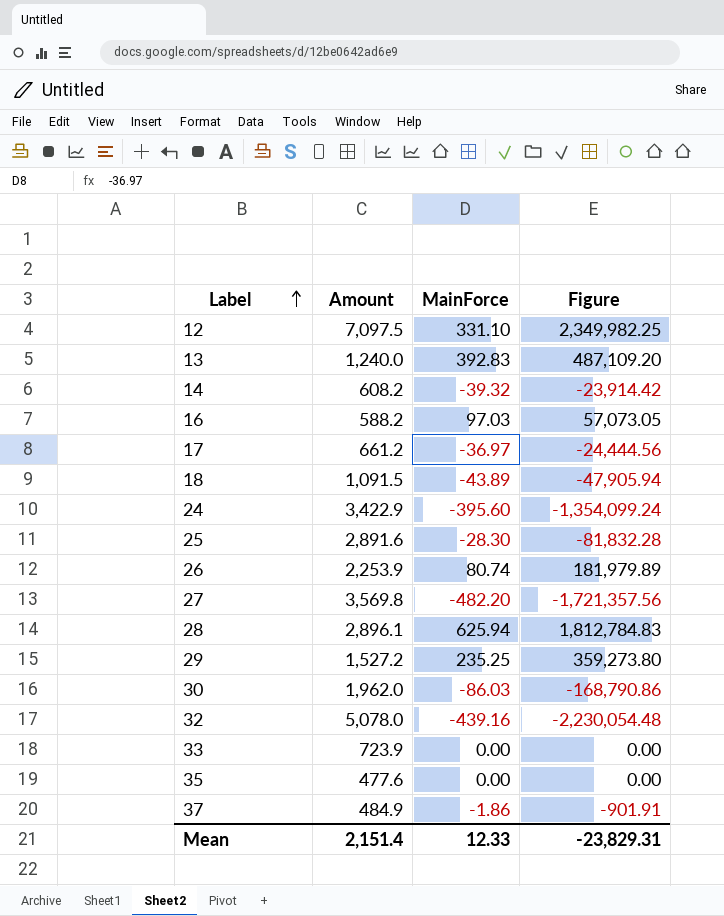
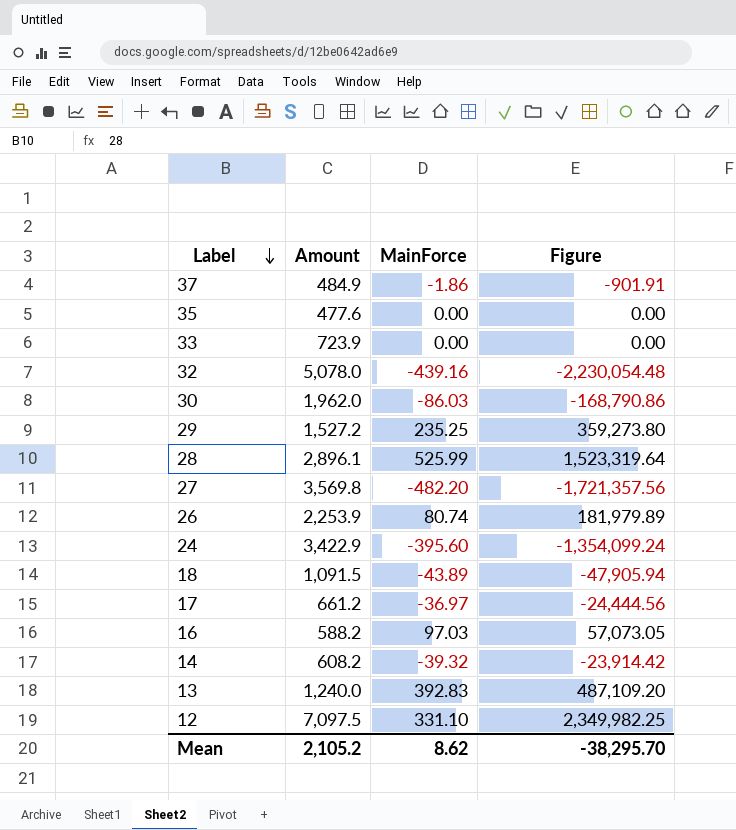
row order: Label ascending -> Label descending
row 25: 2,891.6 | -28.30 | -81,832.28 -> none
28 | MainForce: 625.94 -> 525.99
28 | Figure: 1,812,784.83 -> 1,523,319.64
Mean | Amount: 2,151.4 -> 2,105.2
Mean | MainForce: 12.33 -> 8.62
Mean | Figure: -23,829.31 -> -38,295.70

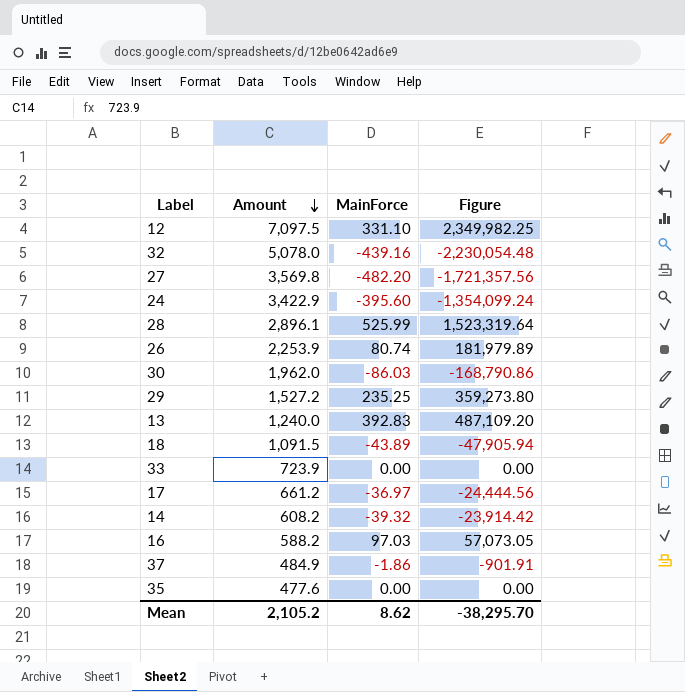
row order: Label descending -> Amount descending

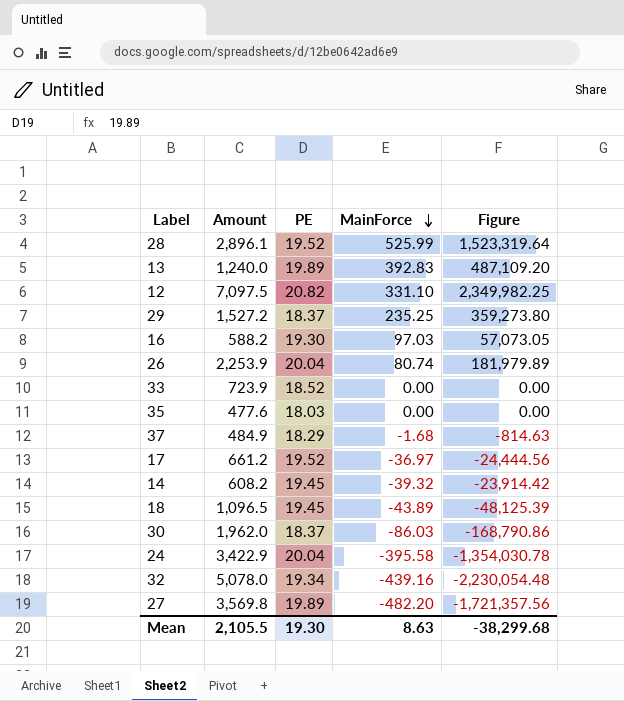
row order: Amount descending -> MainForce descending
column PE | position: none -> 3
37 | MainForce: -1.86 -> -1.68
37 | Figure: -901.91 -> -814.63
18 | Amount: 1,091.5 -> 1,096.5
18 | Figure: -47,905.94 -> -48,125.39
24 | MainForce: -395.60 -> -395.58
24 | Figure: -1,354,099.24 -> -1,354,030.78
Mean | Amount: 2,105.2 -> 2,105.5
Mean | MainForce: 8.62 -> 8.63
Mean | Figure: -38,295.70 -> -38,299.68

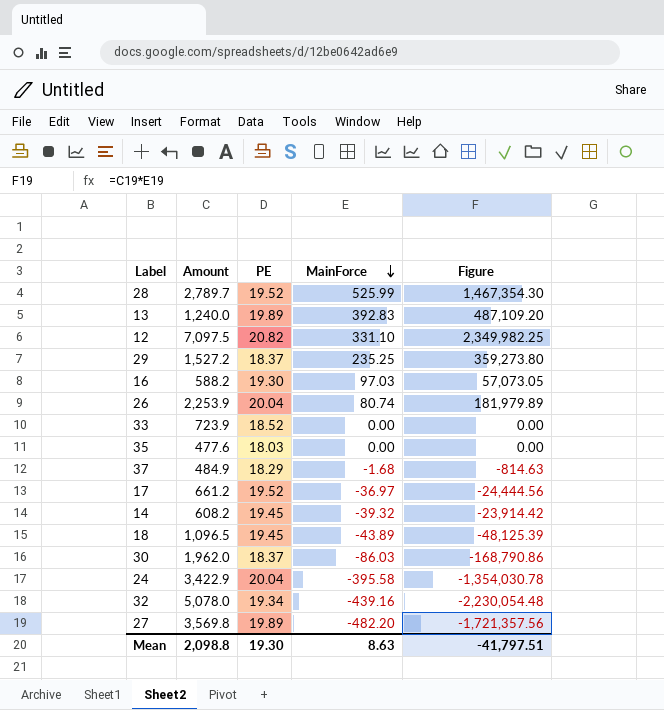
28 | Amount: 2,896.1 -> 2,789.7
28 | Figure: 1,523,319.64 -> 1,467,354.30
Mean | Amount: 2,105.5 -> 2,098.8
Mean | Figure: -38,299.68 -> -41,797.51

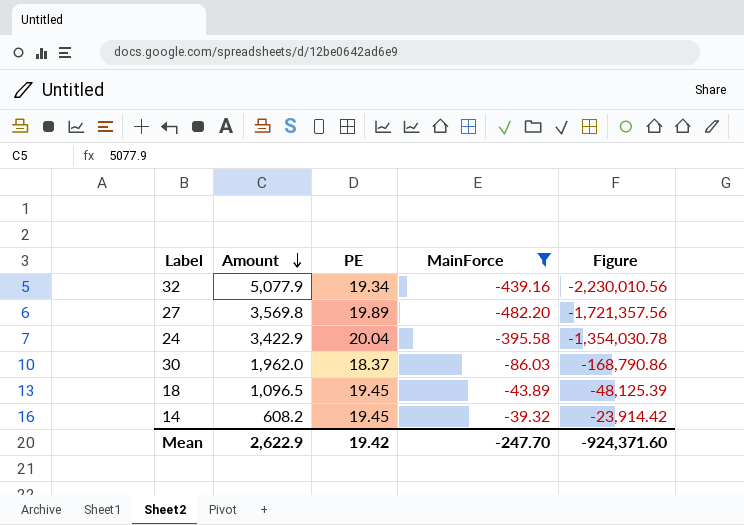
filter: none -> MainForce <= -39.32
row order: MainForce descending -> Amount descending
32 | Amount: 5,078.0 -> 5,077.9
32 | Figure: -2,230,054.48 -> -2,230,010.56
Mean | Amount: 2,098.8 -> 2,622.9
Mean | PE: 19.30 -> 19.42
Mean | MainForce: 8.63 -> -247.70
Mean | Figure: -41,797.51 -> -924,371.60

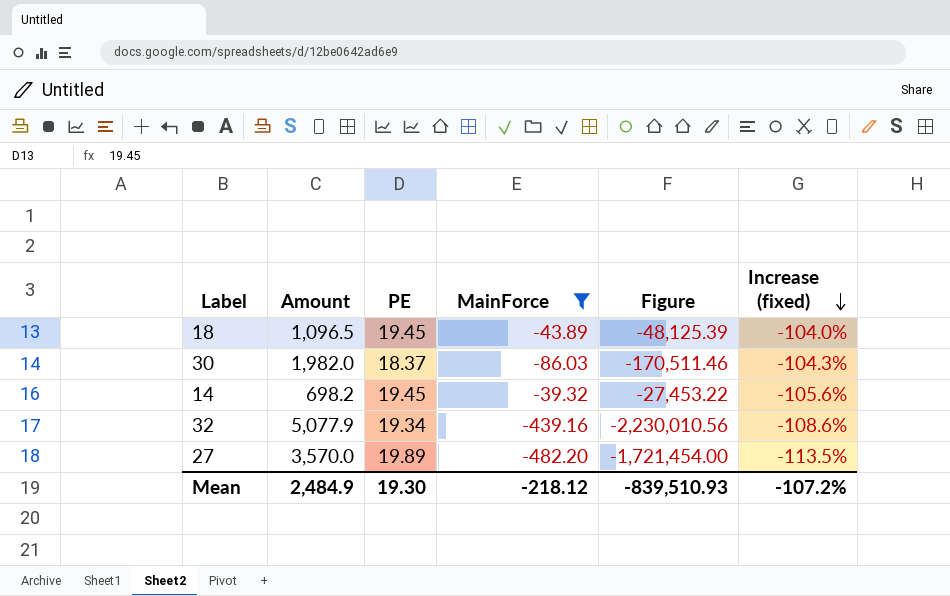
row order: Amount descending -> Increase (fixed) descending
column Increase (fixed) | formula: none -> ([MainForce] - [Amount]) / [Amount]
row 24: 3,422.9 | 20.04 | -395.58 | -1,354,030.78 -> none
30 | Amount: 1,962.0 -> 1,982.0
30 | Figure: -168,790.86 -> -170,511.46
14 | Amount: 608.2 -> 698.2
14 | Figure: -23,914.42 -> -27,453.22
27 | Amount: 3,569.8 -> 3,570.0
27 | Figure: -1,721,357.56 -> -1,721,454.00
Mean | Amount: 2,622.9 -> 2,484.9
Mean | PE: 19.42 -> 19.30
Mean | MainForce: -247.70 -> -218.12
Mean | Figure: -924,371.60 -> -839,510.93

